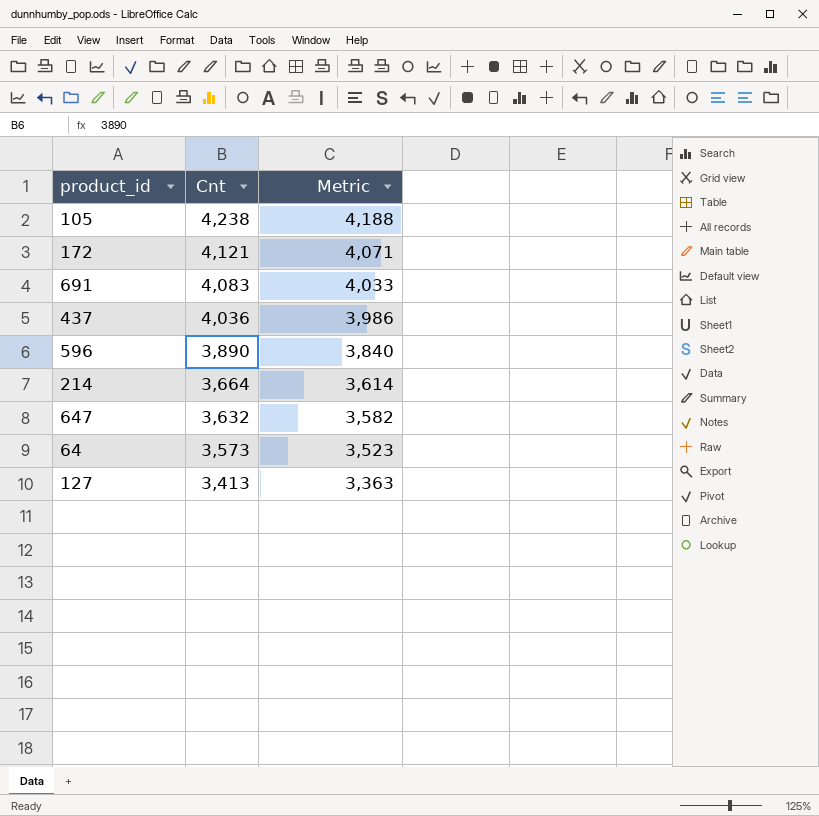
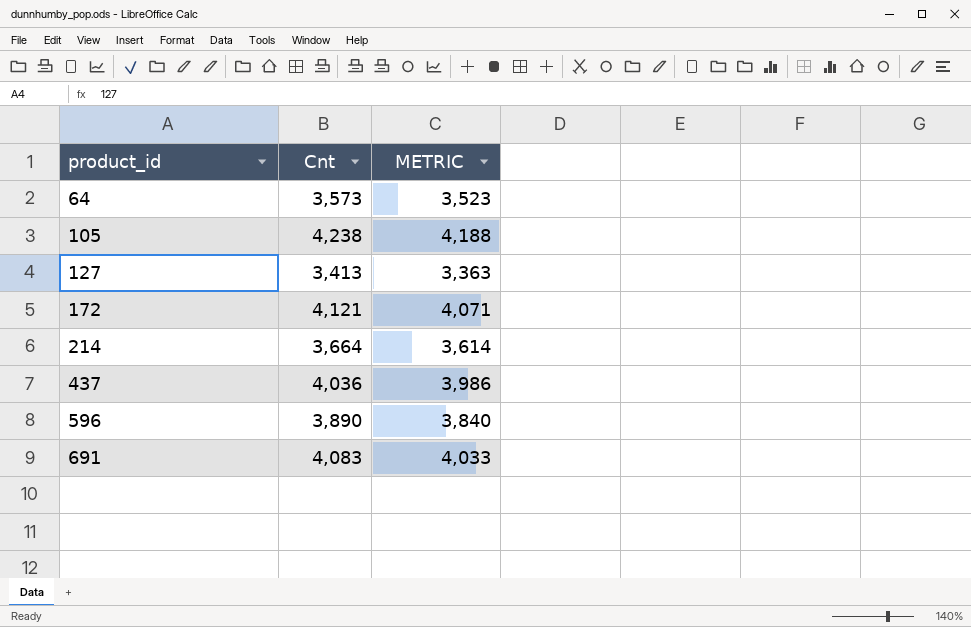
row order: Cnt descending -> product_id ascending
column name: Metric -> METRIC
row 647: 3,632 | 3,582 -> none

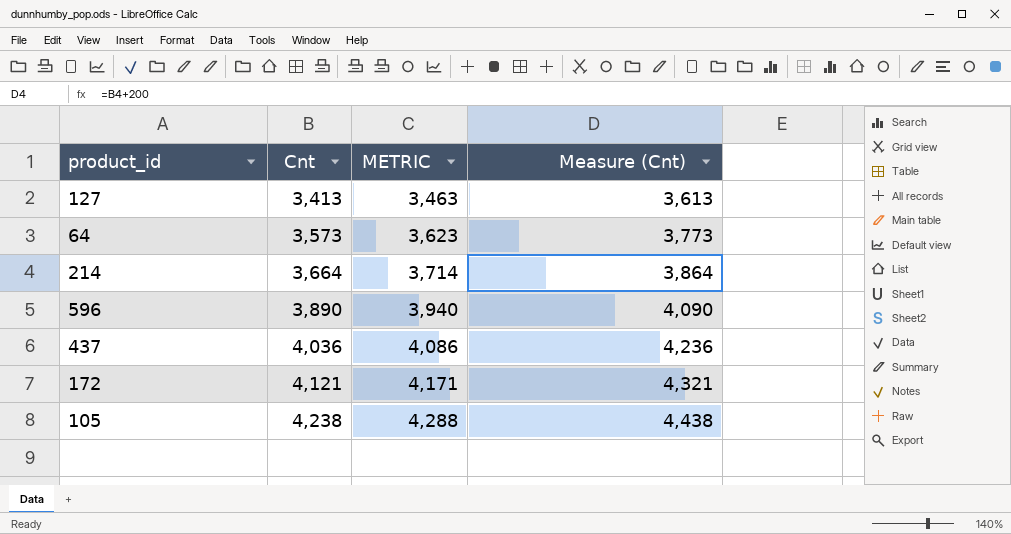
row order: product_id ascending -> Cnt ascending
column METRIC | formula: [Cnt] - 50 -> [Cnt] + 50
column Measure (Cnt) | formula: none -> [Cnt] + 200
row 691: 4,083 | 4,033 -> none

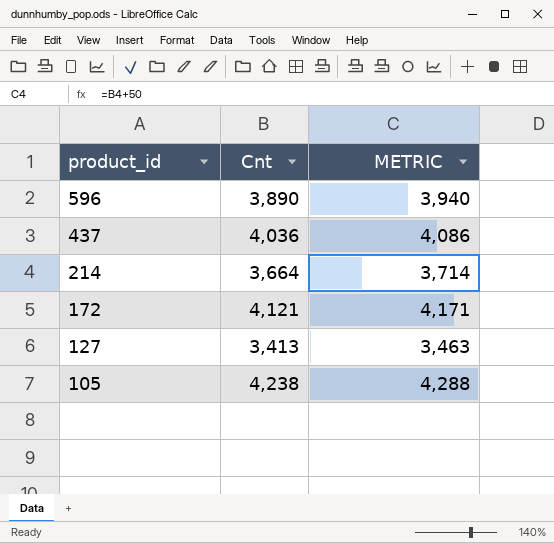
row order: Cnt ascending -> product_id descending
column Measure (Cnt) | formula: [Cnt] + 200 -> none
row 64: 3,573 | 3,623 | 3,773 -> none

